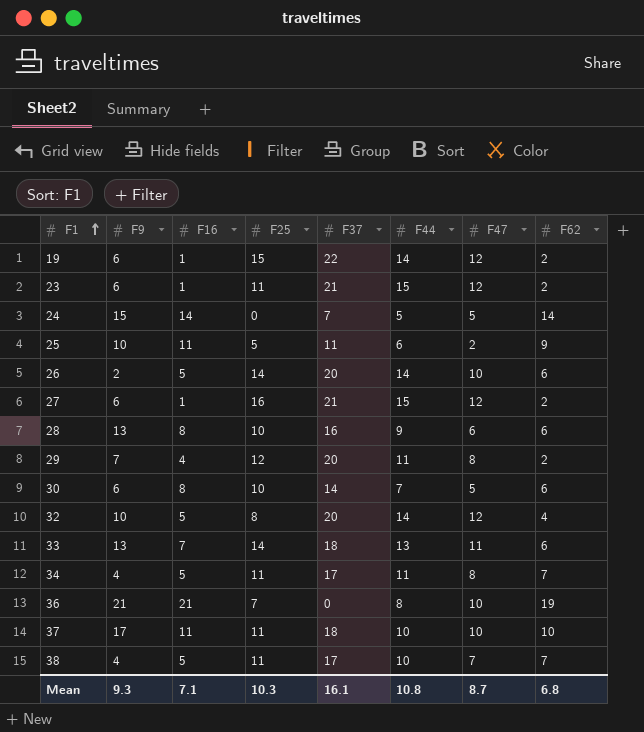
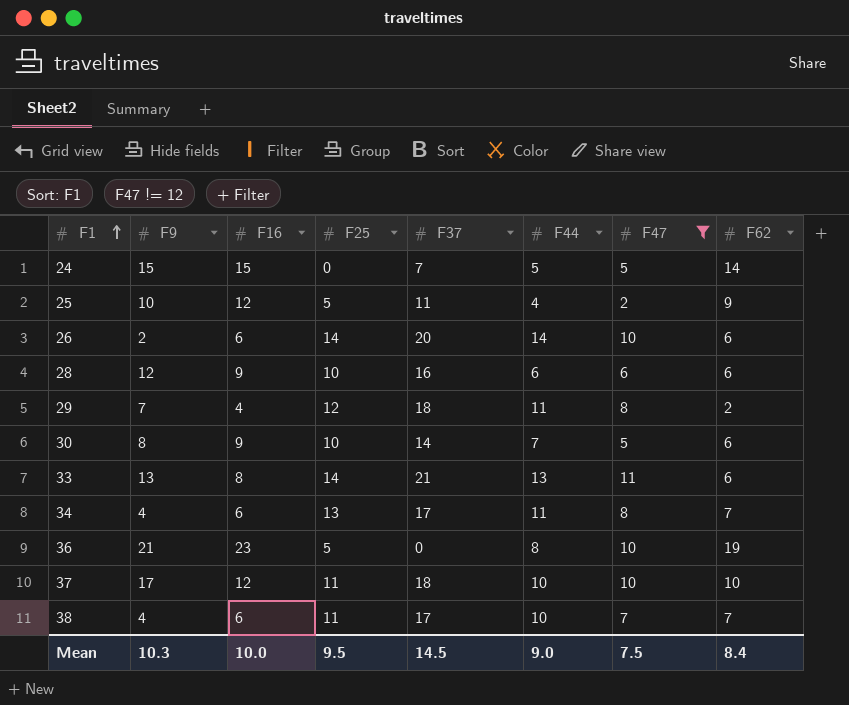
filter: none -> F47 != 12
24 | F16: 14 -> 15
25 | F16: 11 -> 12
25 | F44: 6 -> 4
26 | F16: 5 -> 6
28 | F9: 13 -> 12
28 | F16: 8 -> 9
28 | F44: 9 -> 6
29 | F37: 20 -> 18
30 | F9: 6 -> 8
30 | F16: 8 -> 9
33 | F16: 7 -> 8
33 | F37: 18 -> 21
34 | F16: 5 -> 6
34 | F25: 11 -> 13
36 | F16: 21 -> 23
36 | F25: 7 -> 5
37 | F16: 11 -> 12
38 | F16: 5 -> 6
Mean | F9: 9.3 -> 10.3
Mean | F16: 7.1 -> 10.0
Mean | F25: 10.3 -> 9.5
Mean | F37: 16.1 -> 14.5
Mean | F44: 10.8 -> 9.0
Mean | F47: 8.7 -> 7.5
Mean | F62: 6.8 -> 8.4

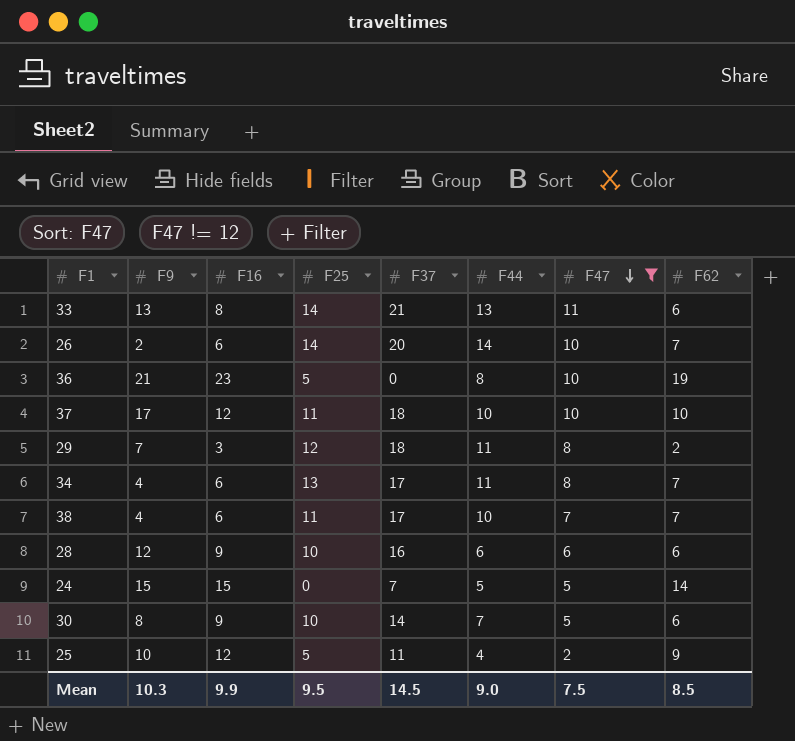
row order: F1 ascending -> F47 descending
26 | F62: 6 -> 7
29 | F16: 4 -> 3
Mean | F16: 10.0 -> 9.9
Mean | F62: 8.4 -> 8.5

